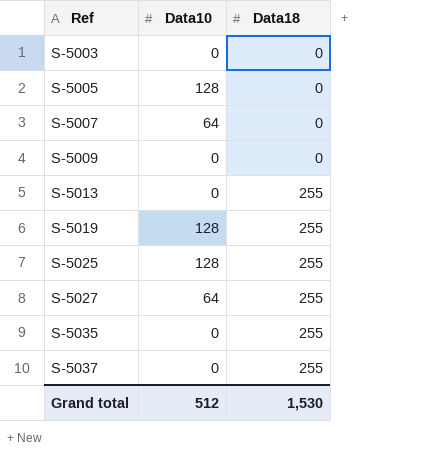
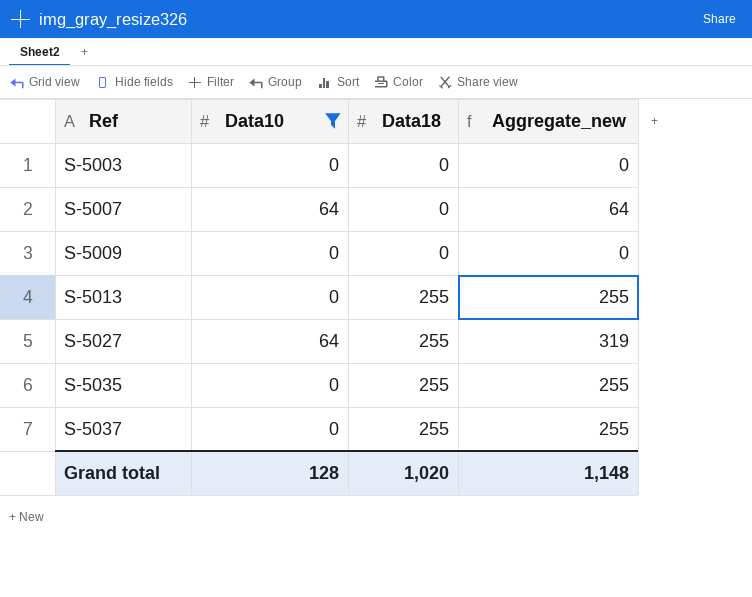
filter: none -> Data10 != 128
column Aggregate_new | formula: none -> [Data10] + [Data18]
Grand total | Data10: 512 -> 128
Grand total | Data18: 1,530 -> 1,020

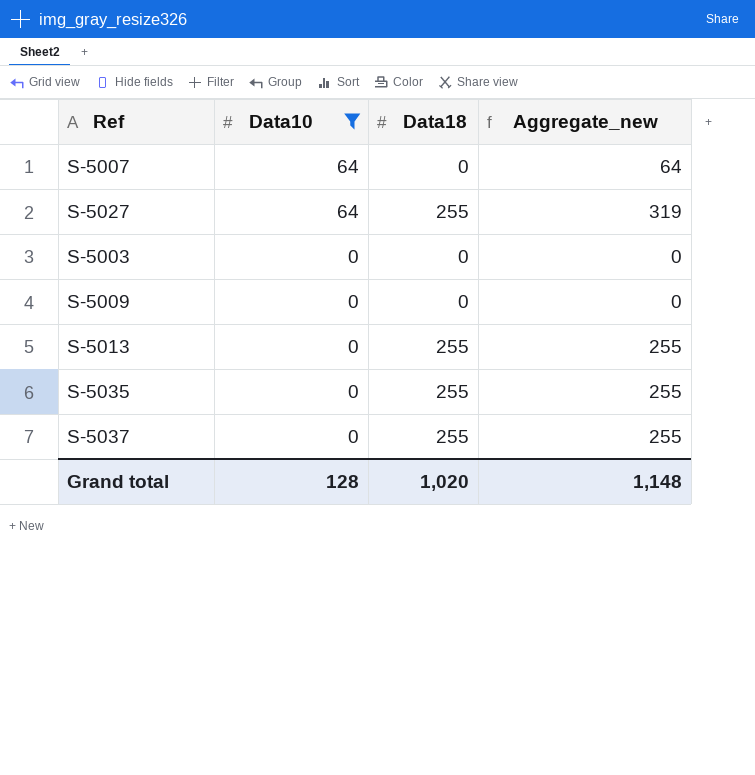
row order: Ref ascending -> Data10 descending

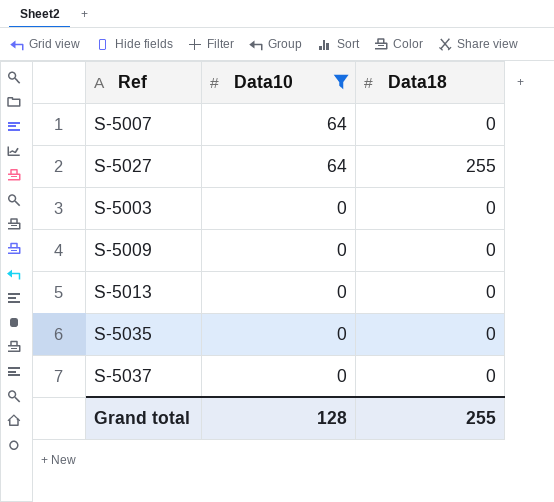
column Aggregate_new | formula: [Data10] + [Data18] -> none
S-5013 | Data18: 255 -> 0
S-5035 | Data18: 255 -> 0
S-5037 | Data18: 255 -> 0
Grand total | Data18: 1,020 -> 255

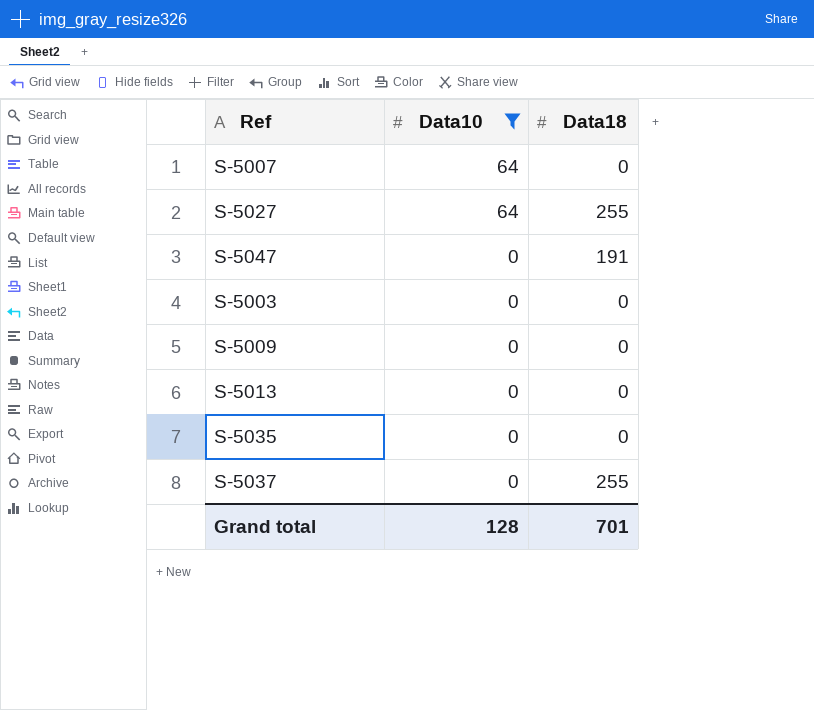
row S-5047: none -> 0 | 191
S-5037 | Data18: 0 -> 255
Grand total | Data18: 255 -> 701

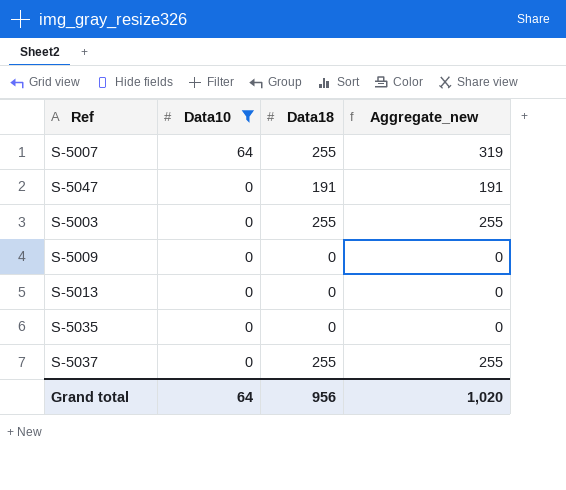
column Aggregate_new | formula: none -> [Data10] + [Data18]
row S-5027: 64 | 255 -> none
S-5007 | Data18: 0 -> 255
S-5003 | Data18: 0 -> 255
Grand total | Data10: 128 -> 64
Grand total | Data18: 701 -> 956

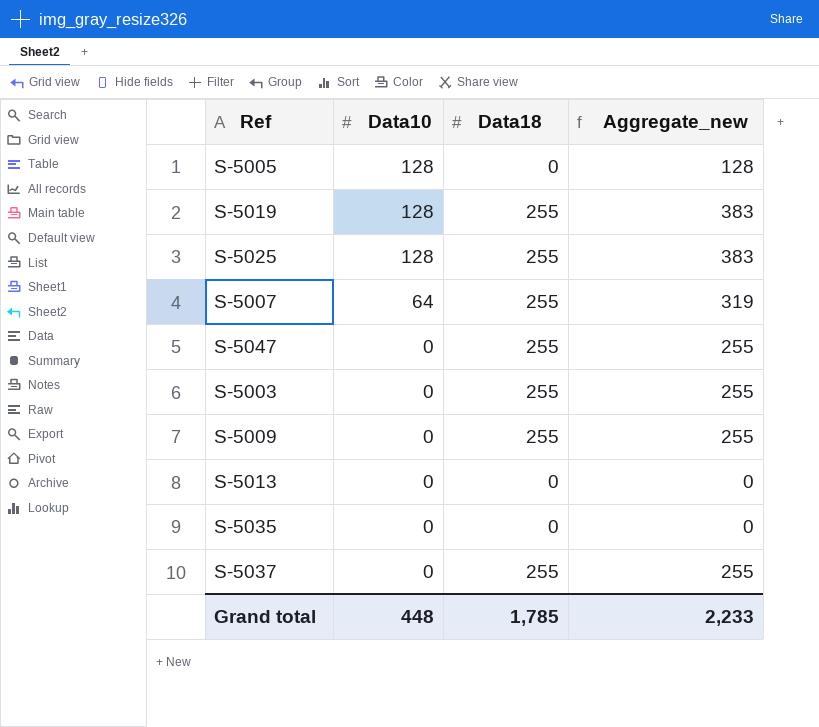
filter: Data10 != 128 -> none
S-5047 | Data18: 191 -> 255
S-5047 | Aggregate_new: 191 -> 255
S-5009 | Data18: 0 -> 255
S-5009 | Aggregate_new: 0 -> 255
Grand total | Data10: 64 -> 448
Grand total | Data18: 956 -> 1,785
Grand total | Aggregate_new: 1,020 -> 2,233

